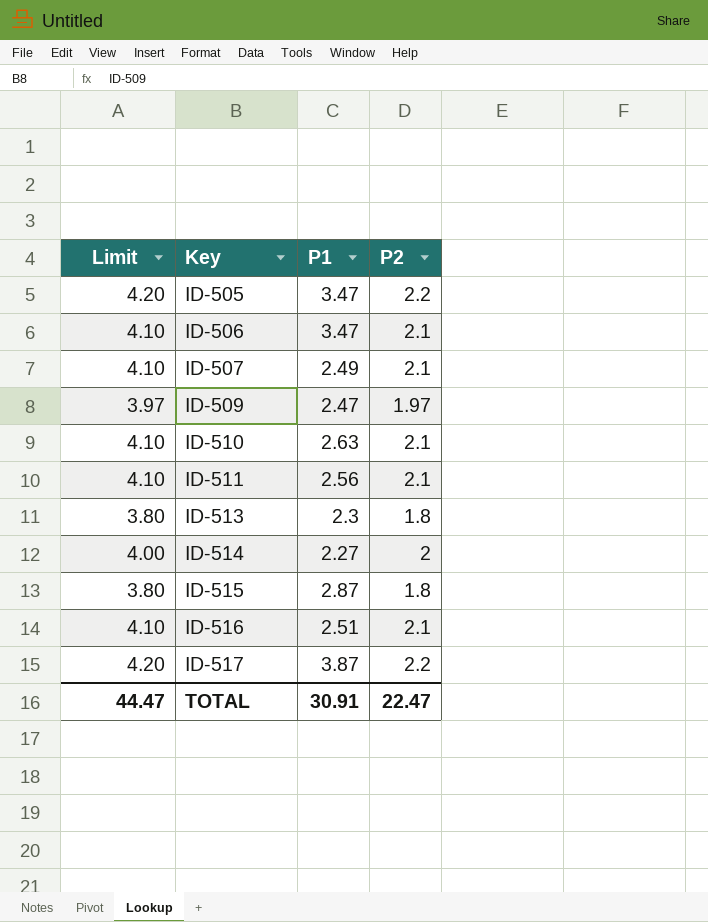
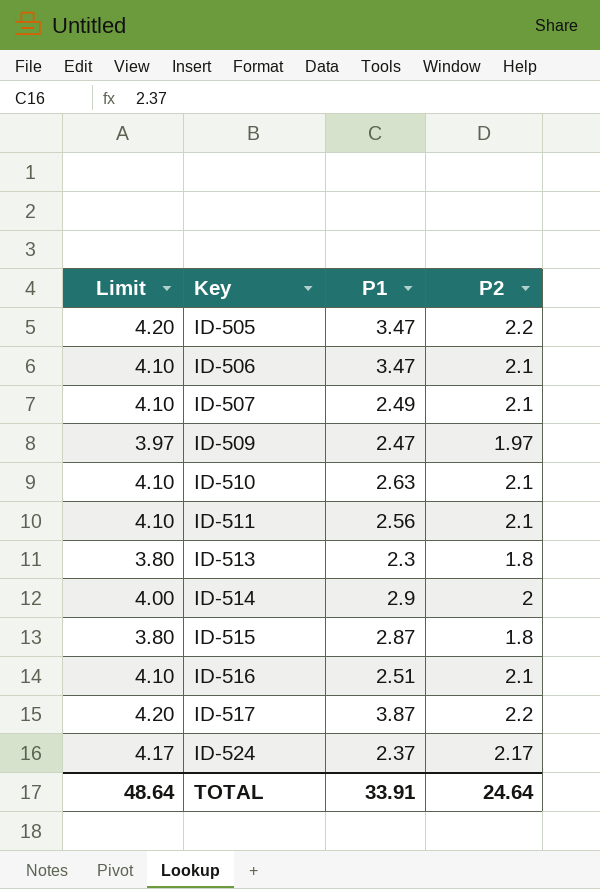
ID-514 | P1: 2.27 -> 2.9
row ID-524: none -> 4.17 | 2.37 | 2.17
TOTAL | Limit: 44.47 -> 48.64
TOTAL | P1: 30.91 -> 33.91
TOTAL | P2: 22.47 -> 24.64

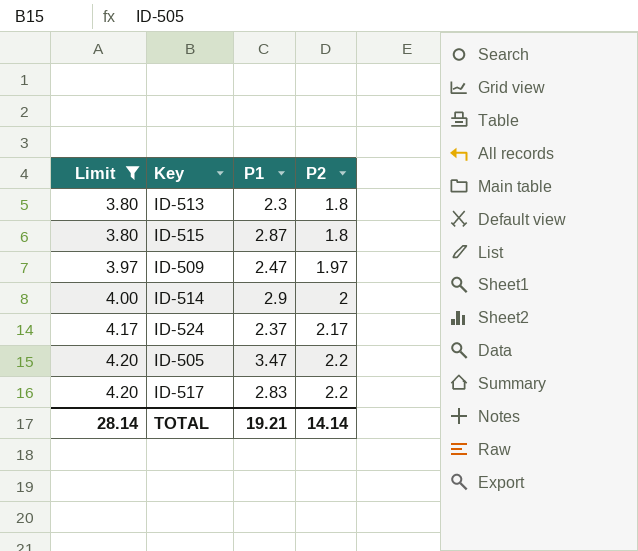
filter: none -> Limit != 4.10
row order: Key ascending -> Limit ascending
ID-517 | P1: 3.87 -> 2.83
TOTAL | Limit: 48.64 -> 28.14
TOTAL | P1: 33.91 -> 19.21
TOTAL | P2: 24.64 -> 14.14

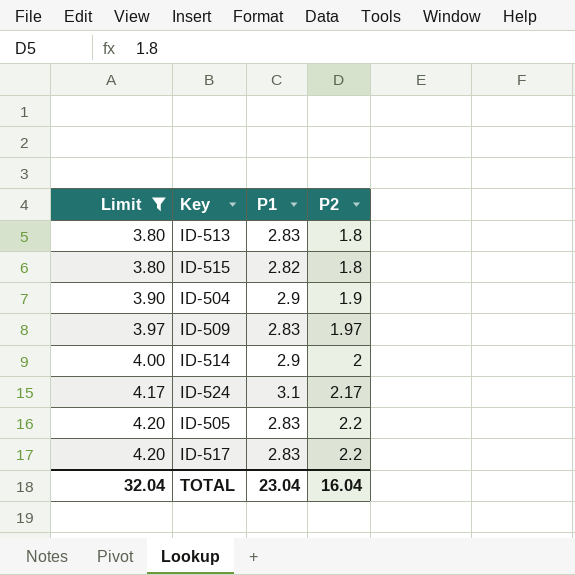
ID-513 | P1: 2.3 -> 2.83
ID-515 | P1: 2.87 -> 2.82
row ID-504: none -> 3.90 | 2.9 | 1.9
ID-509 | P1: 2.47 -> 2.83
ID-524 | P1: 2.37 -> 3.1
ID-505 | P1: 3.47 -> 2.83
TOTAL | Limit: 28.14 -> 32.04
TOTAL | P1: 19.21 -> 23.04
TOTAL | P2: 14.14 -> 16.04

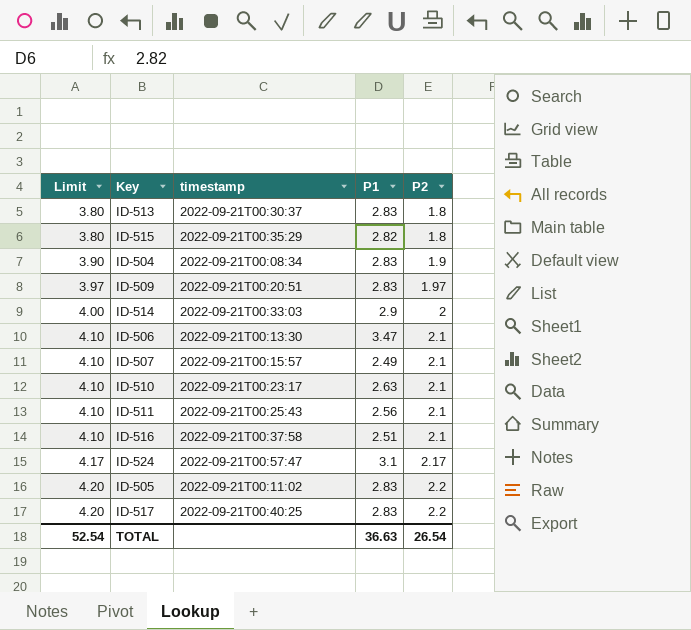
filter: Limit != 4.10 -> none
column timestamp | position: none -> 3
ID-504 | P1: 2.9 -> 2.83
TOTAL | Limit: 32.04 -> 52.54
TOTAL | P1: 23.04 -> 36.63
TOTAL | P2: 16.04 -> 26.54

